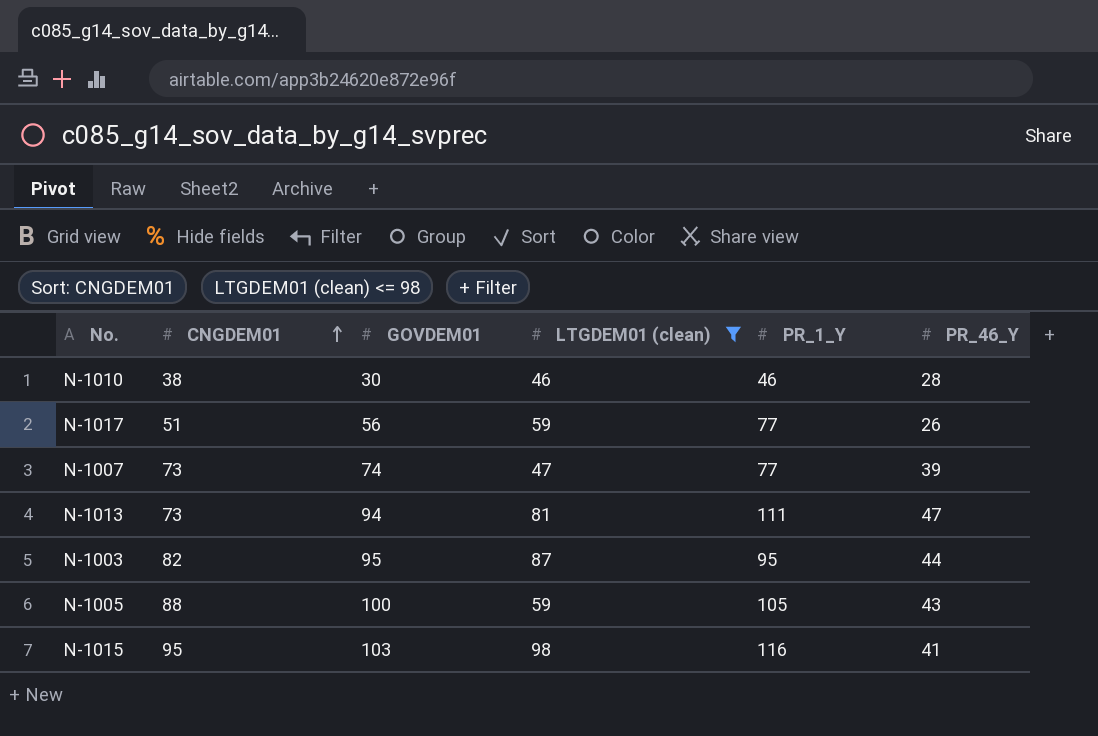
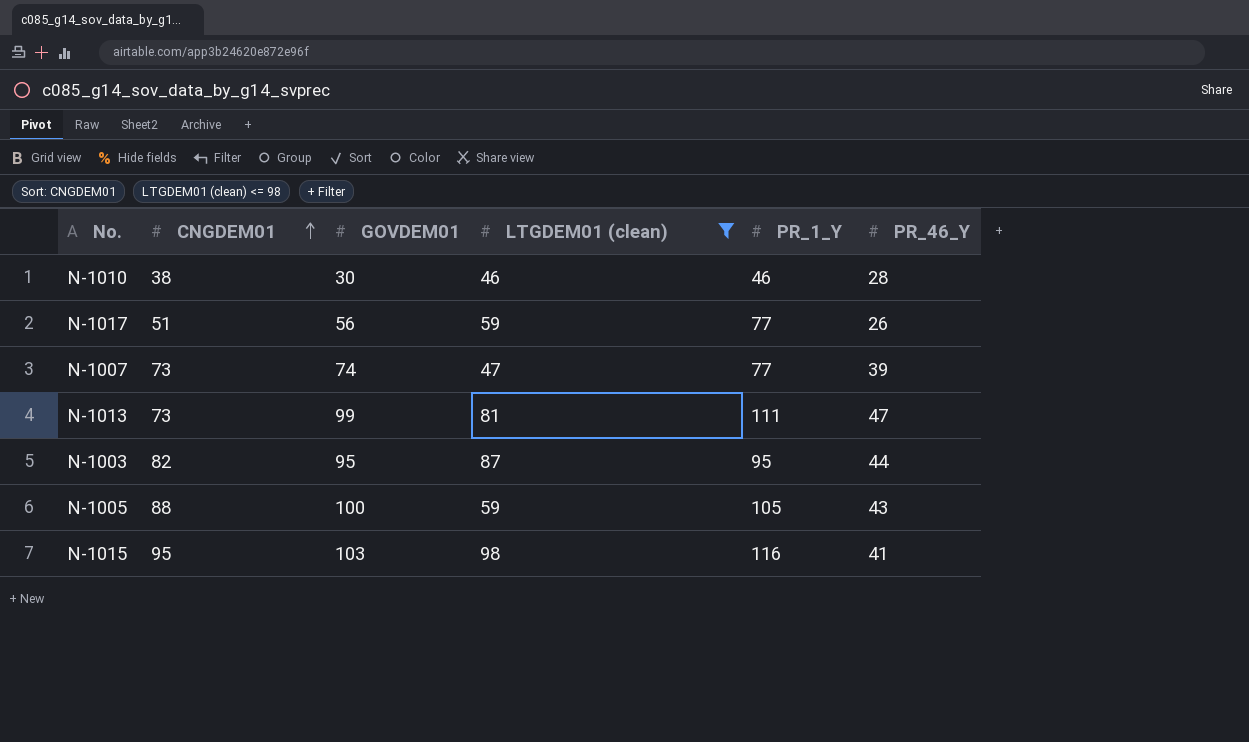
N-1013 | GOVDEM01: 94 -> 99

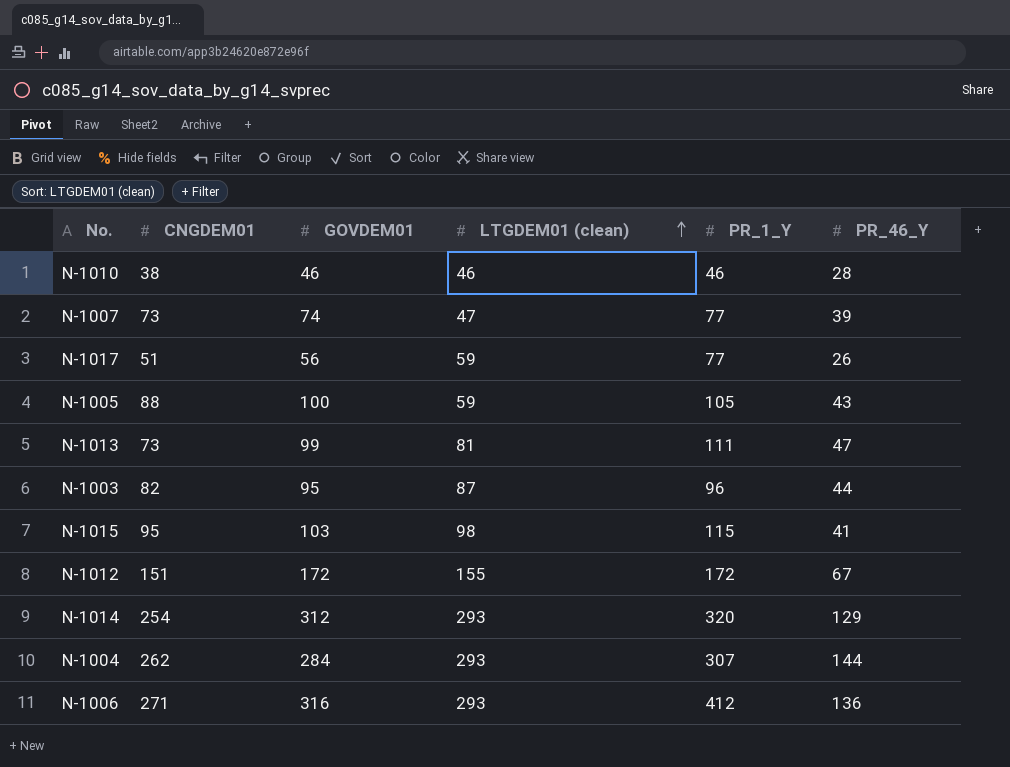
filter: LTGDEM01 (clean) <= 98 -> none
row order: CNGDEM01 ascending -> LTGDEM01 (clean) ascending
N-1010 | GOVDEM01: 30 -> 46
N-1003 | PR_1_Y: 95 -> 96
N-1015 | PR_1_Y: 116 -> 115

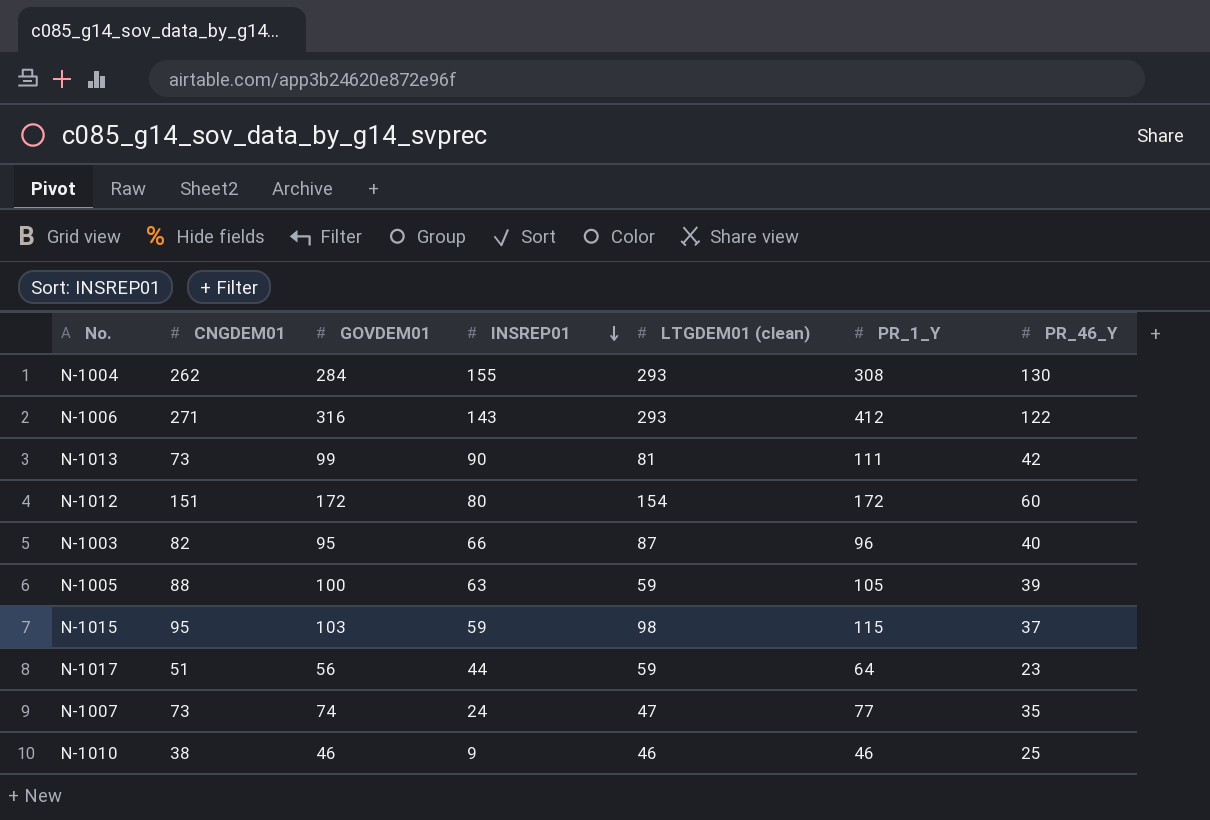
row order: LTGDEM01 (clean) ascending -> INSREP01 descending
column INSREP01 | position: none -> 4
row N-1014: 254 | 312 | 293 | 320 | 129 -> none
N-1004 | PR_1_Y: 307 -> 308
N-1004 | PR_46_Y: 144 -> 130
N-1006 | PR_46_Y: 136 -> 122
N-1013 | PR_46_Y: 47 -> 42
N-1012 | LTGDEM01 (clean): 155 -> 154
N-1012 | PR_46_Y: 67 -> 60
N-1003 | PR_46_Y: 44 -> 40
N-1005 | PR_46_Y: 43 -> 39
N-1015 | PR_46_Y: 41 -> 37
N-1017 | PR_1_Y: 77 -> 64
N-1017 | PR_46_Y: 26 -> 23
N-1007 | PR_46_Y: 39 -> 35
N-1010 | PR_46_Y: 28 -> 25

